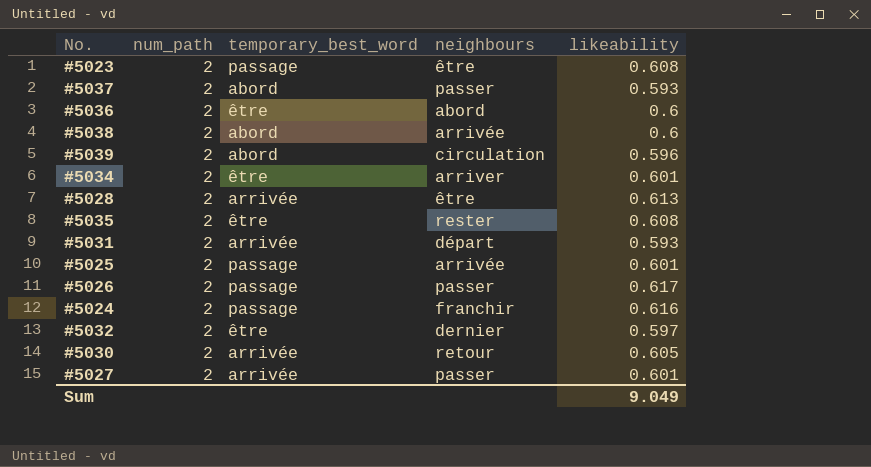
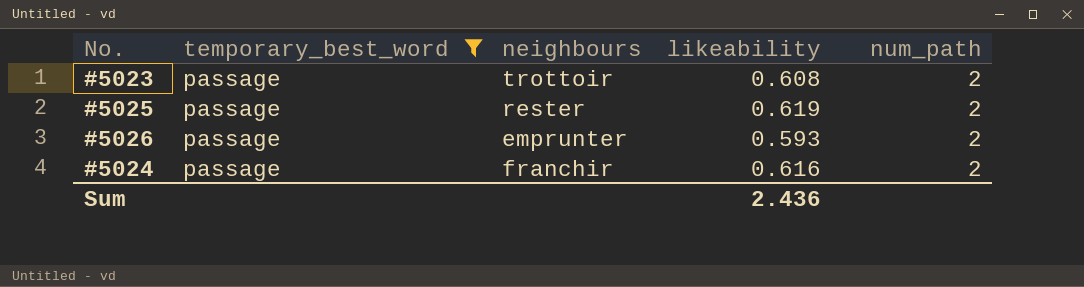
filter: none -> temporary_best_word = passage
column num_path | position: 2 -> 5
#5023 | neighbours: être -> trottoir
#5025 | neighbours: arrivée -> rester
#5025 | likeability: 0.601 -> 0.619
#5026 | neighbours: passer -> emprunter
#5026 | likeability: 0.617 -> 0.593
Sum | likeability: 9.049 -> 2.436

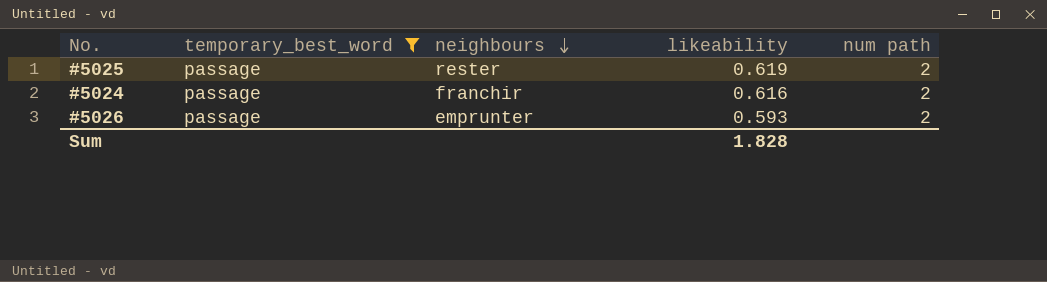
row order: none -> neighbours descending
column name: num_path -> num path
row #5023: passage | trottoir | 0.608 | 2 -> none
Sum | likeability: 2.436 -> 1.828

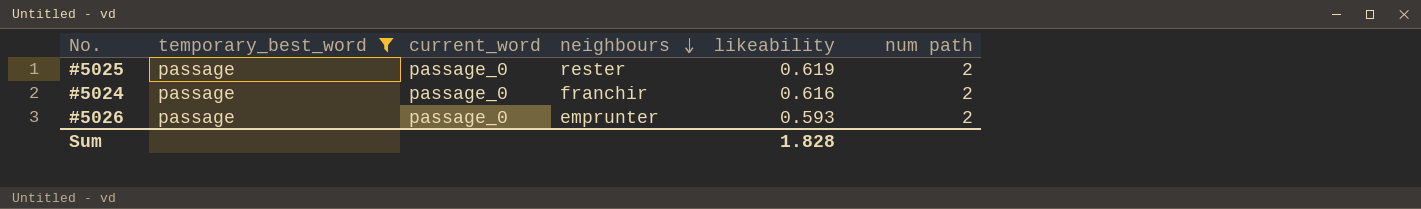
column current_word | position: none -> 3

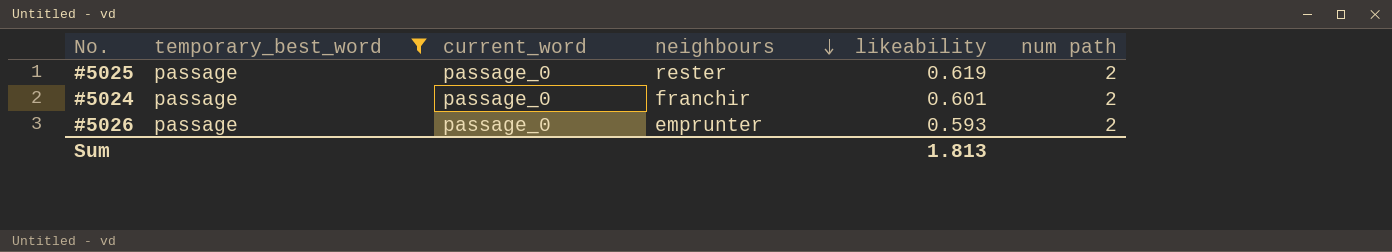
#5024 | likeability: 0.616 -> 0.601
Sum | likeability: 1.828 -> 1.813

